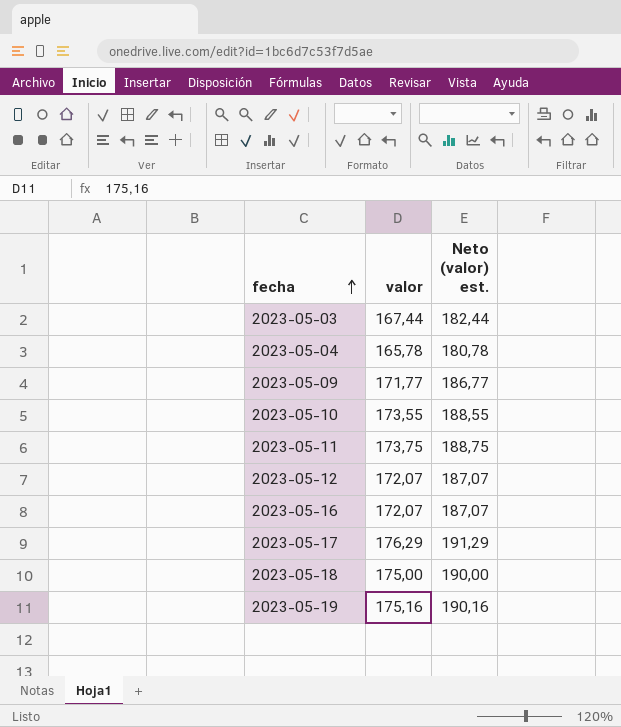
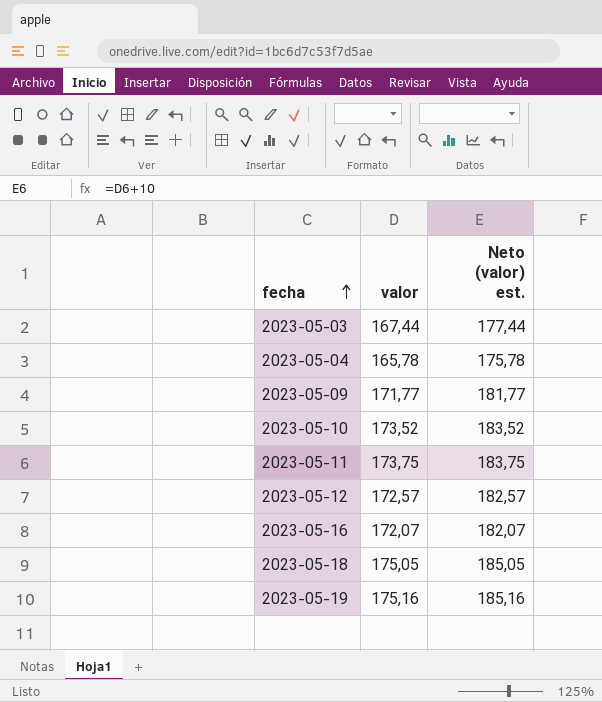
column Neto (valor) est. | formula: [valor] + 15 -> [valor] + 10
row 2023-05-17: 176,29 | 191,29 -> none
2023-05-10 | valor: 173,55 -> 173,52
2023-05-12 | valor: 172,07 -> 172,57
2023-05-18 | valor: 175,00 -> 175,05

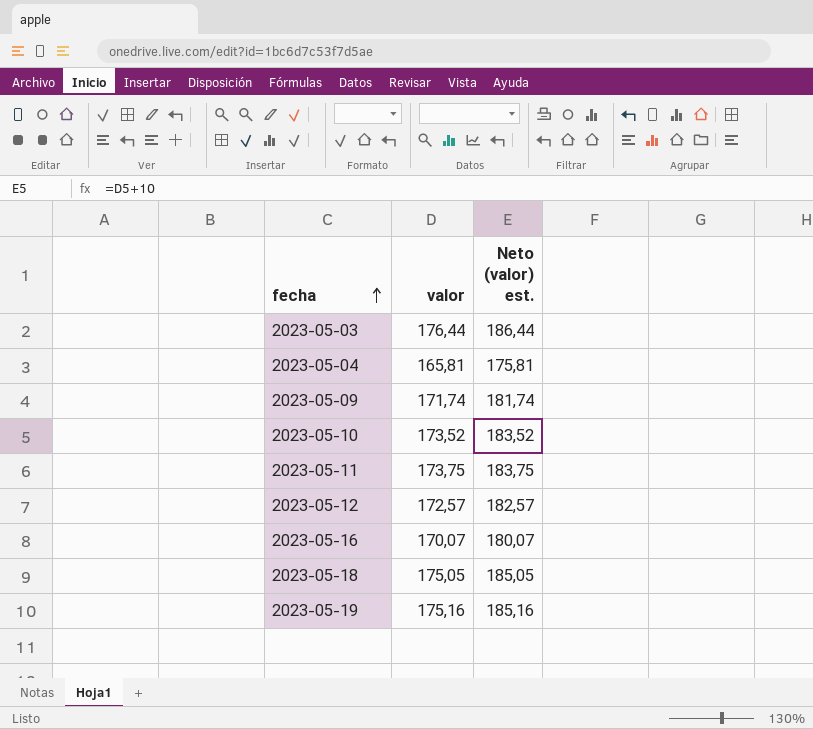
2023-05-03 | valor: 167,44 -> 176,44
2023-05-03 | Neto (valor) est.: 177,44 -> 186,44
2023-05-04 | valor: 165,78 -> 165,81
2023-05-04 | Neto (valor) est.: 175,78 -> 175,81
2023-05-09 | valor: 171,77 -> 171,74
2023-05-09 | Neto (valor) est.: 181,77 -> 181,74
2023-05-16 | valor: 172,07 -> 170,07
2023-05-16 | Neto (valor) est.: 182,07 -> 180,07

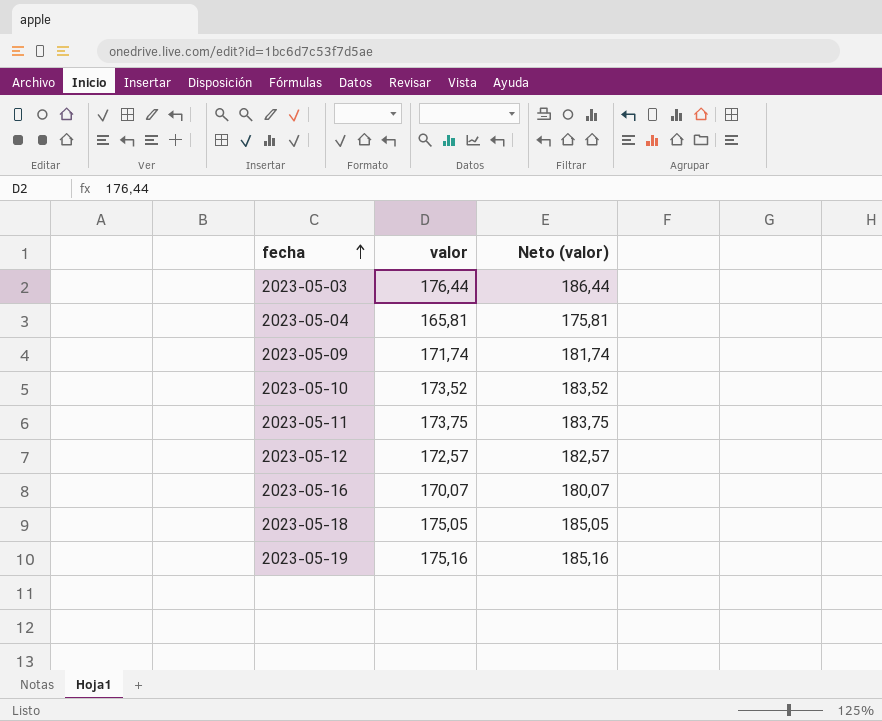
column name: Neto (valor) est. -> Neto (valor)

